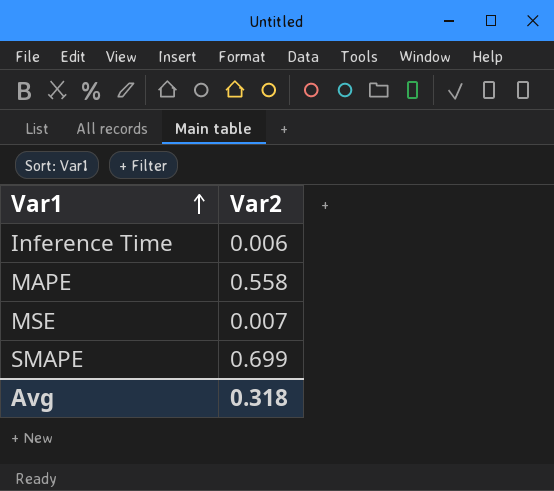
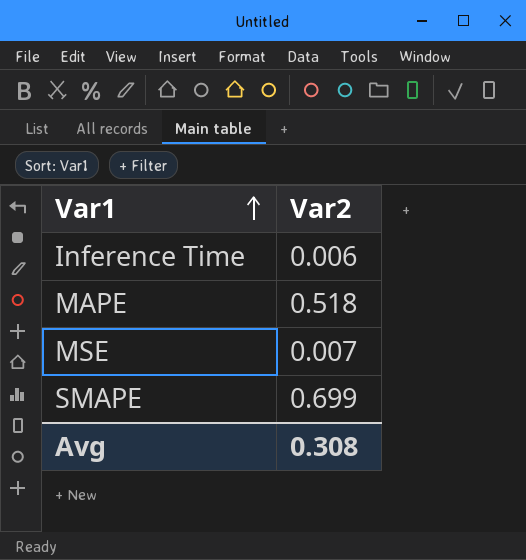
MAPE | Var2: 0.558 -> 0.518
Avg | Var2: 0.318 -> 0.308

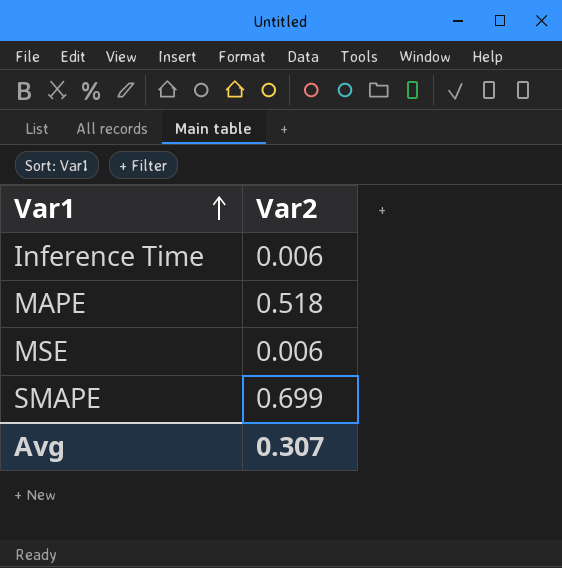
MSE | Var2: 0.007 -> 0.006
Avg | Var2: 0.308 -> 0.307

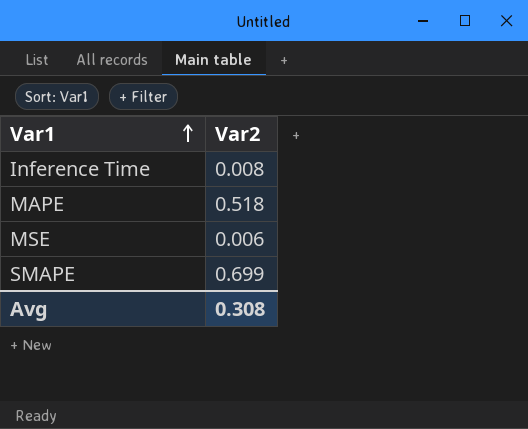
Inference Time | Var2: 0.006 -> 0.008
Avg | Var2: 0.307 -> 0.308

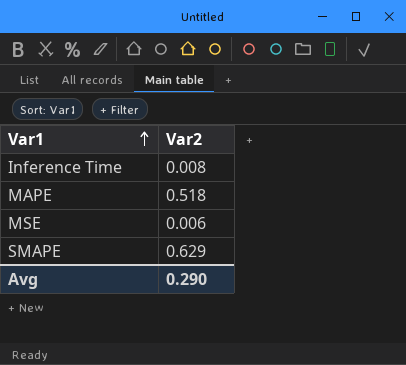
SMAPE | Var2: 0.699 -> 0.629
Avg | Var2: 0.308 -> 0.290

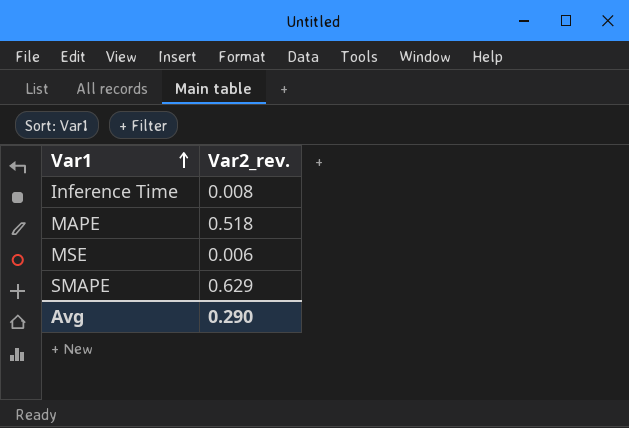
column name: Var2 -> Var2_rev.

